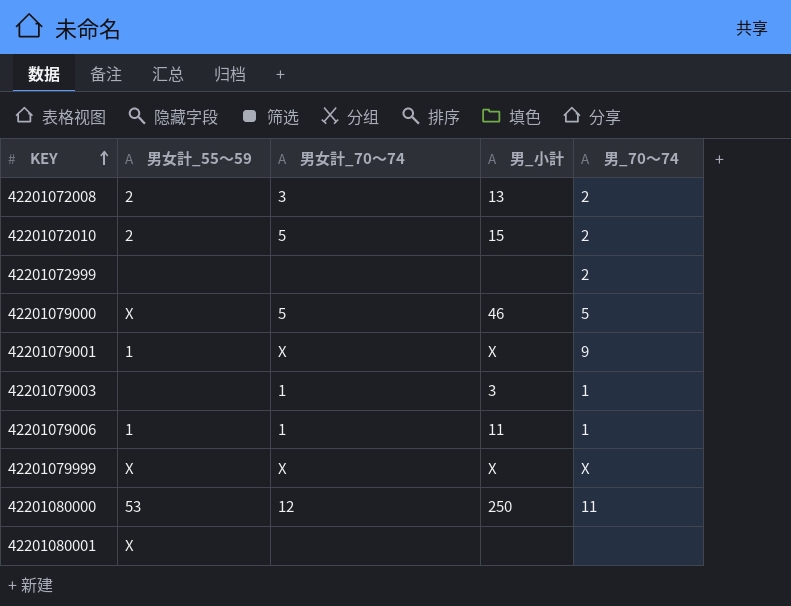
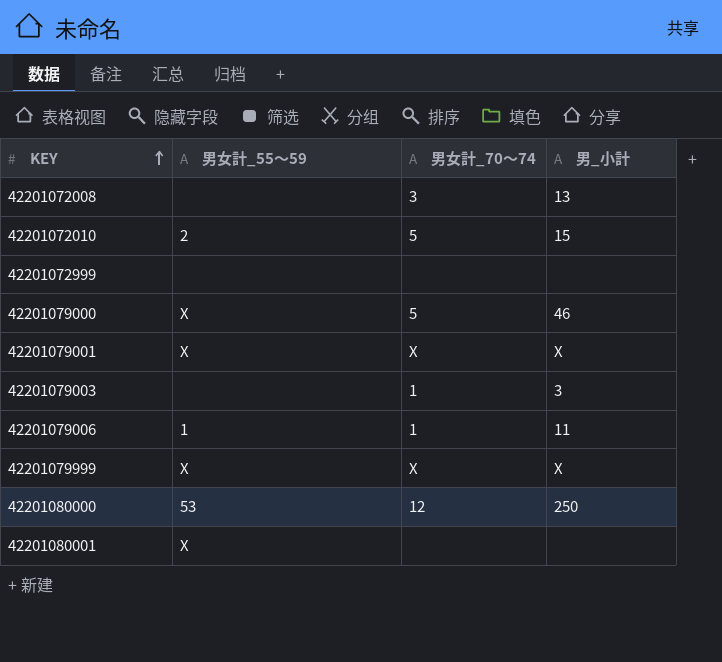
column 男_70～74 | position: 5 -> none
42201072008 | 男女計_55～59: 2 -> none
42201079001 | 男女計_55～59: 1 -> X

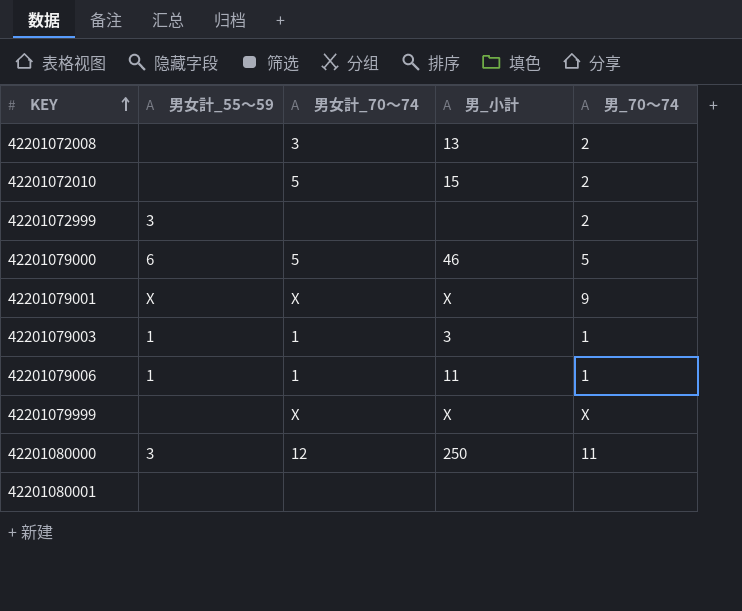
column 男_70～74 | position: none -> 5
42201072010 | 男女計_55～59: 2 -> none
42201072999 | 男女計_55～59: none -> 3
42201079000 | 男女計_55～59: X -> 6
42201079003 | 男女計_55～59: none -> 1
42201079999 | 男女計_55～59: X -> none
42201080000 | 男女計_55～59: 53 -> 3
42201080001 | 男女計_55～59: X -> none

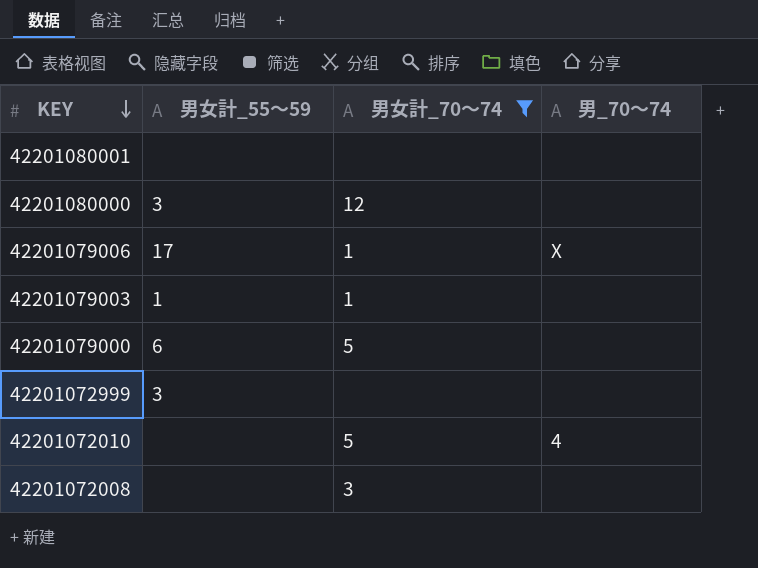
filter: none -> 男女計_70～74 != X
row order: KEY ascending -> KEY descending
column 男_小計 | position: 4 -> none
42201080000 | 男_70～74: 11 -> none
42201079006 | 男女計_55～59: 1 -> 17
42201079006 | 男_70～74: 1 -> X
42201079003 | 男_70～74: 1 -> none
42201079000 | 男_70～74: 5 -> none
42201072999 | 男_70～74: 2 -> none
42201072010 | 男_70～74: 2 -> 4
42201072008 | 男_70～74: 2 -> none

